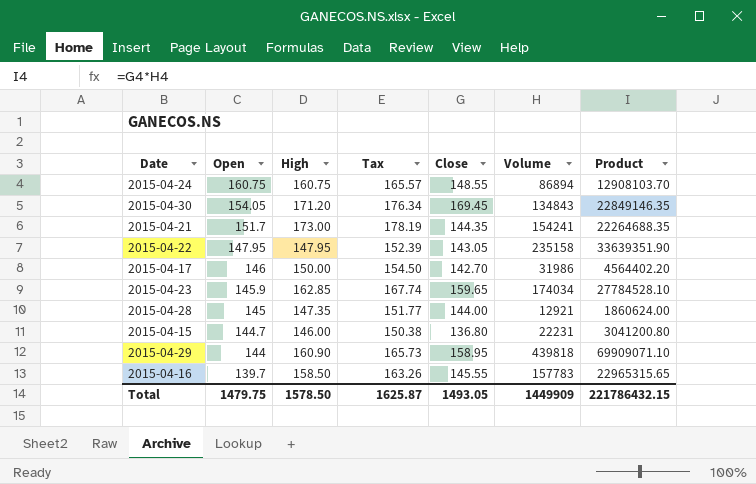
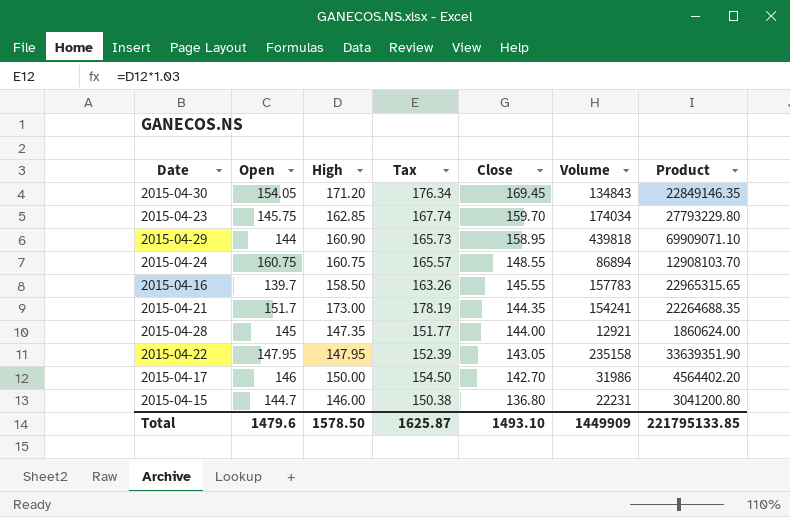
row order: Open descending -> Close descending
2015-04-23 | Open: 145.9 -> 145.75
2015-04-23 | Close: 159.65 -> 159.70
2015-04-23 | Product: 27784528.10 -> 27793229.80
Total | Open: 1479.75 -> 1479.6
Total | Close: 1493.05 -> 1493.10
Total | Product: 221786432.15 -> 221795133.85

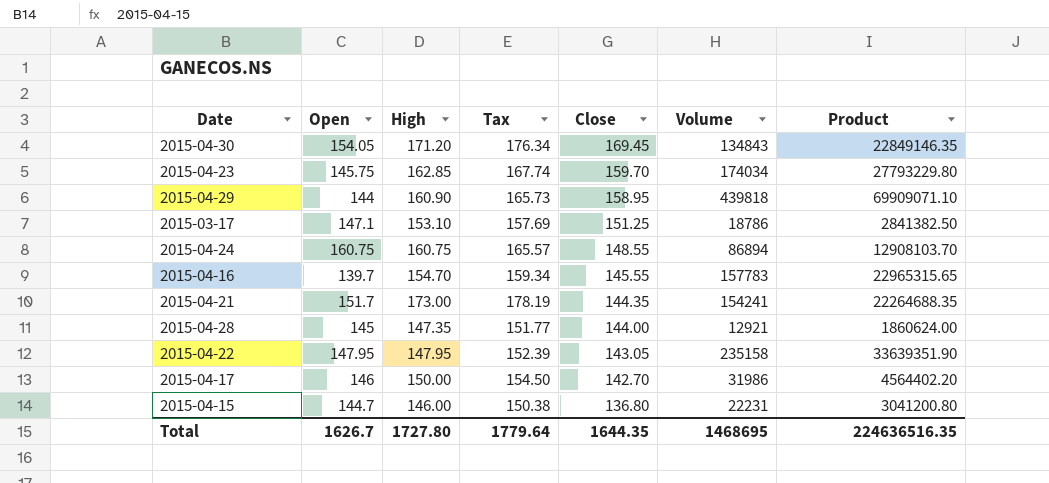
row 2015-03-17: none -> 147.1 | 153.10 | 157.69 | 151.25 | 18786 | 2841382.50
2015-04-16 | High: 158.50 -> 154.70
2015-04-16 | Tax: 163.26 -> 159.34
Total | Open: 1479.6 -> 1626.7
Total | High: 1578.50 -> 1727.80
Total | Tax: 1625.87 -> 1779.64
Total | Close: 1493.10 -> 1644.35
Total | Volume: 1449909 -> 1468695
Total | Product: 221795133.85 -> 224636516.35

